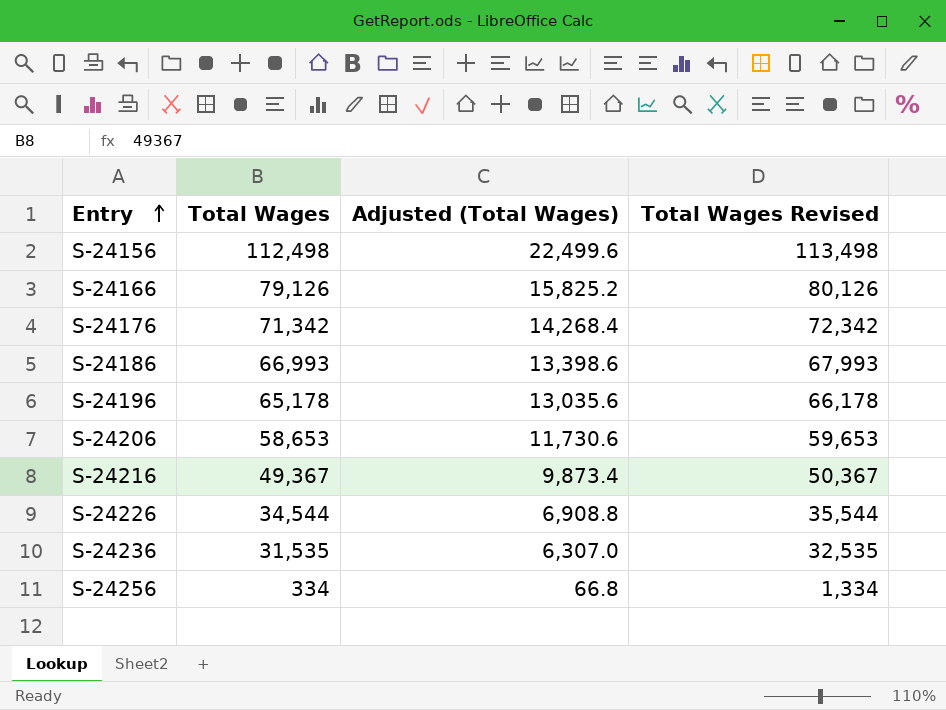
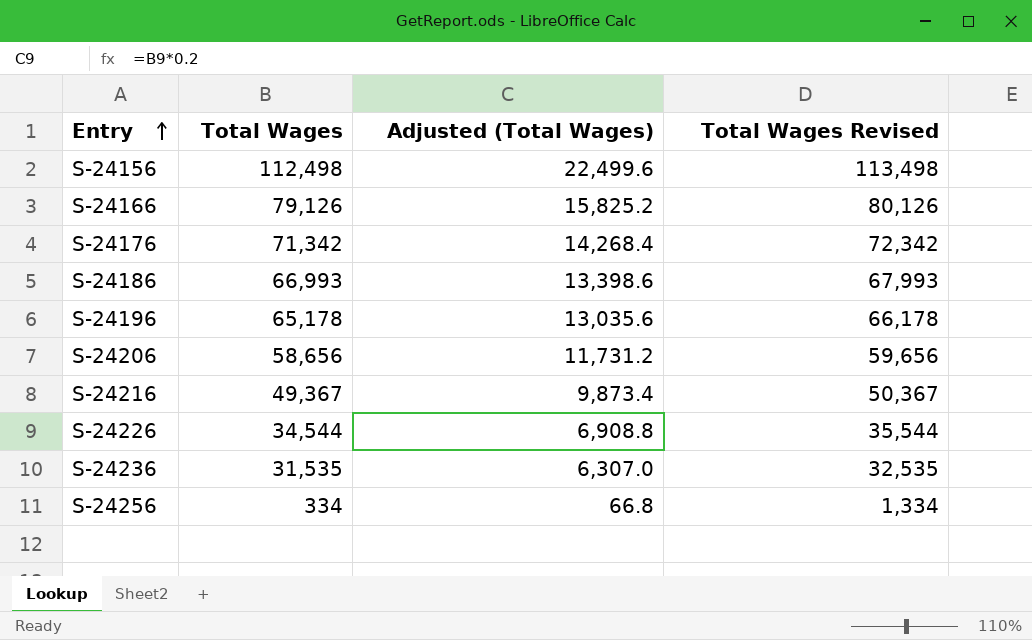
S-24206 | Total Wages: 58,653 -> 58,656
S-24206 | Adjusted (Total Wages): 11,730.6 -> 11,731.2
S-24206 | Total Wages Revised: 59,653 -> 59,656

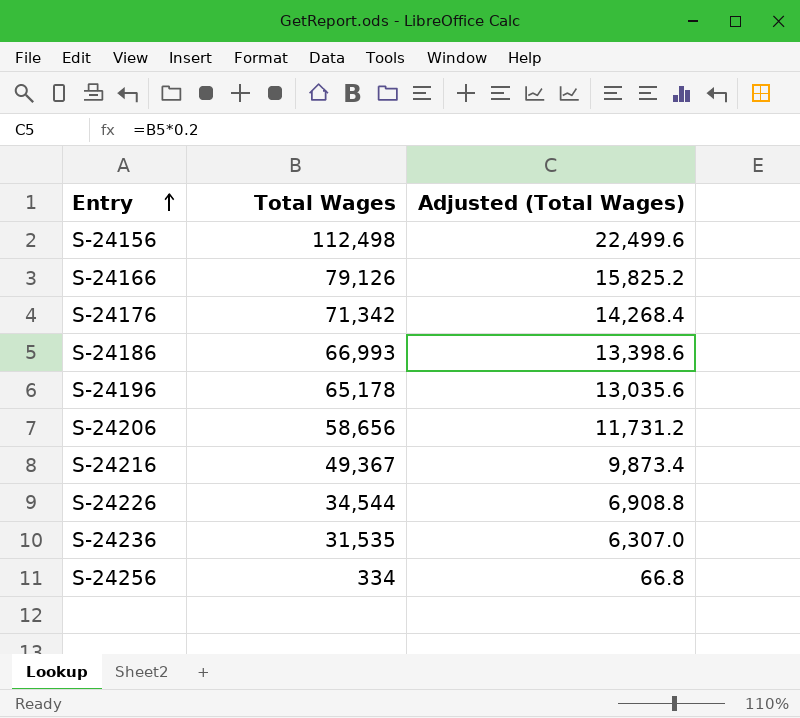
column Total Wages Revised | formula: [Total Wages] + 1000 -> none

